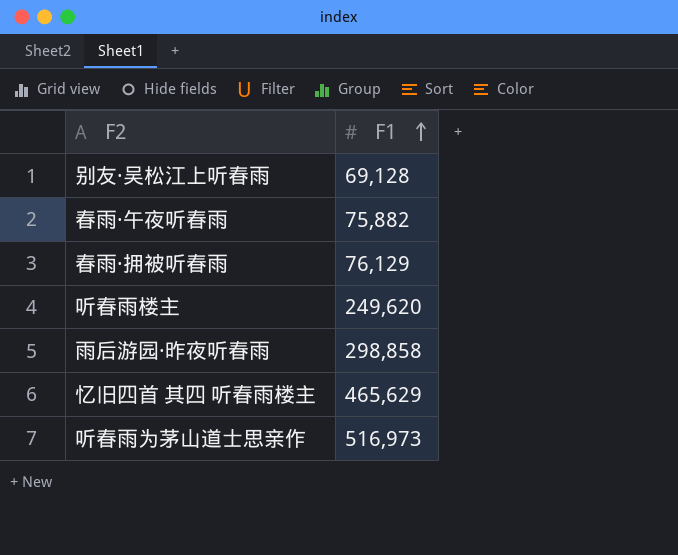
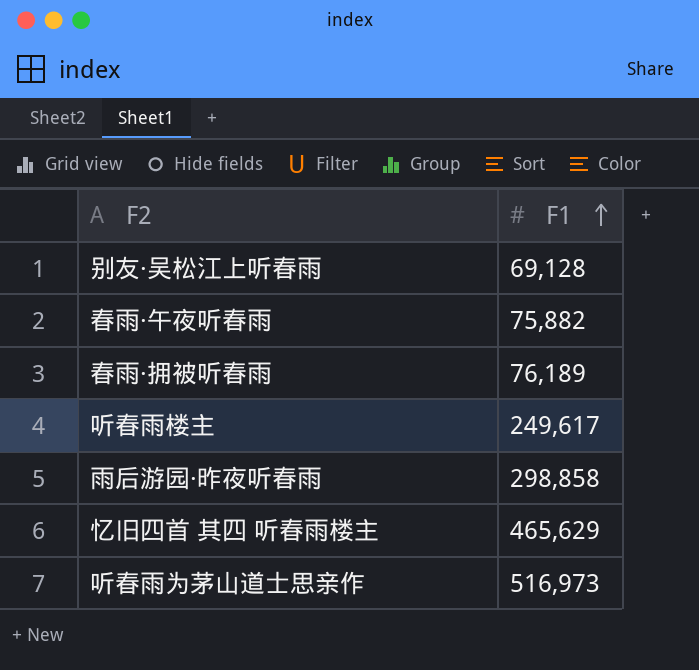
春雨·拥被听春雨 | F1: 76,129 -> 76,189
听春雨楼主 | F1: 249,620 -> 249,617

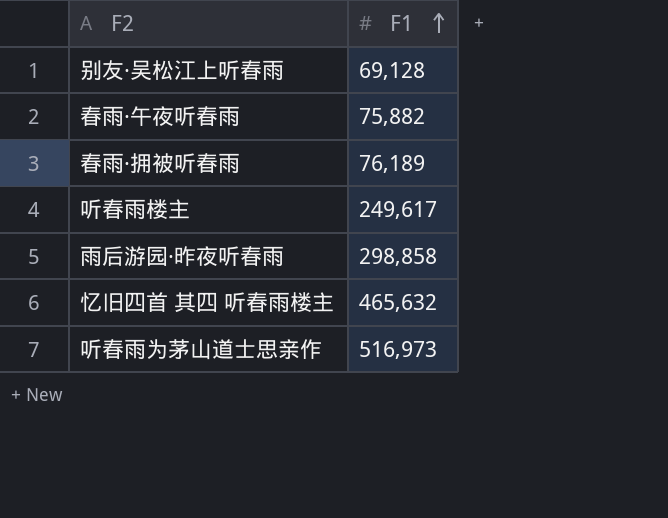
忆旧四首 其四 听春雨楼主 | F1: 465,629 -> 465,632

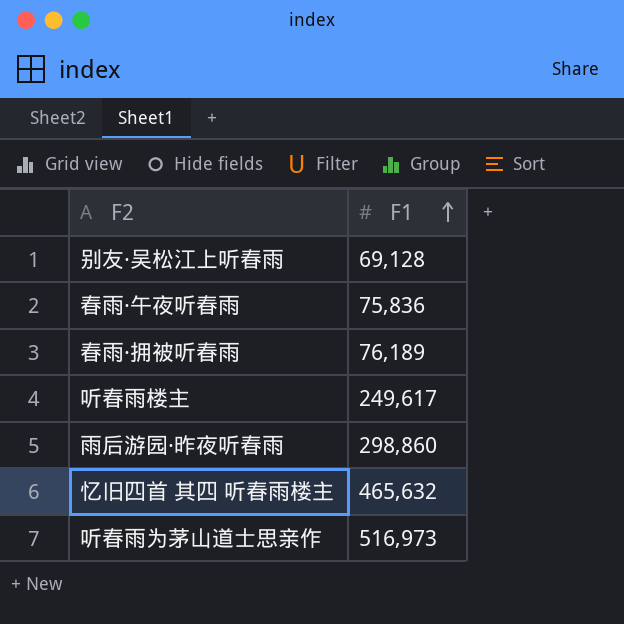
春雨·午夜听春雨 | F1: 75,882 -> 75,836
雨后游园·昨夜听春雨 | F1: 298,858 -> 298,860

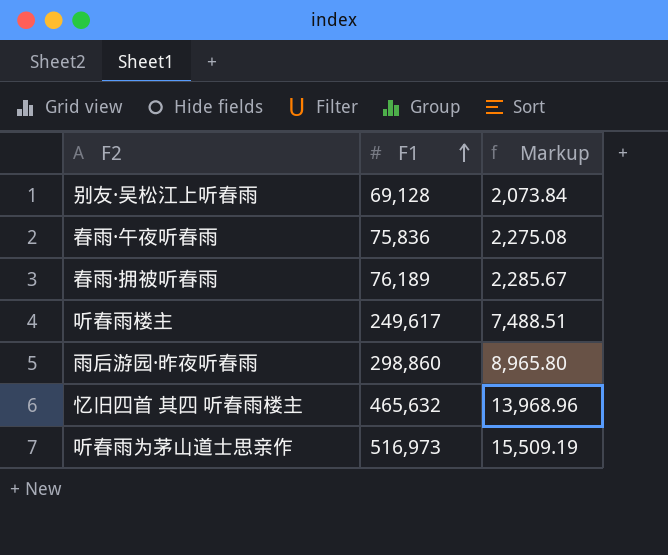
column Markup | formula: none -> [F1] * 0.03

